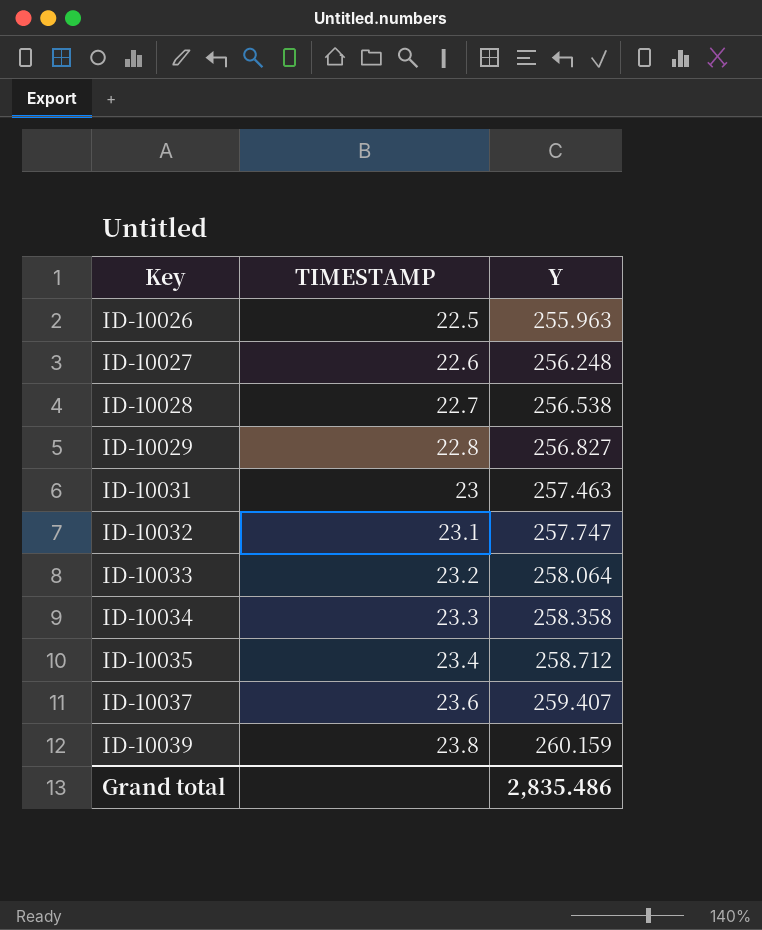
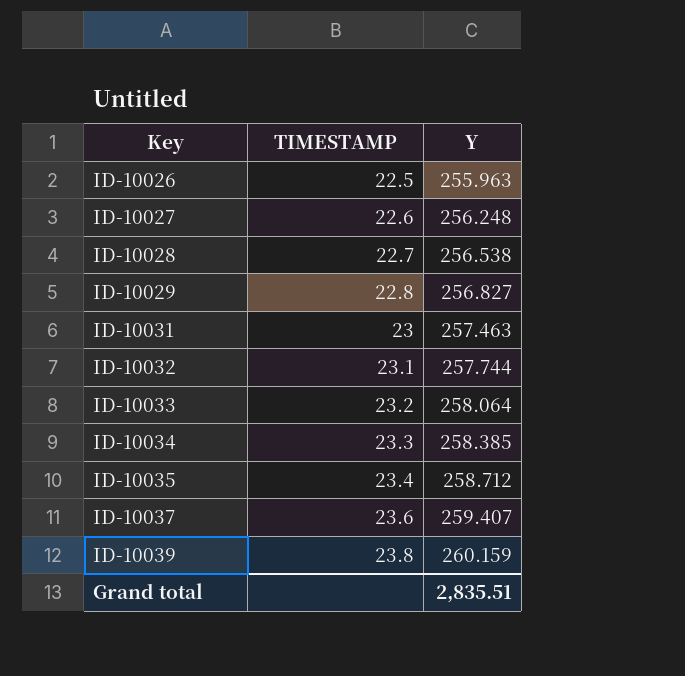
ID-10032 | Y: 257.747 -> 257.744
ID-10034 | Y: 258.358 -> 258.385
Grand total | Y: 2,835.486 -> 2,835.51

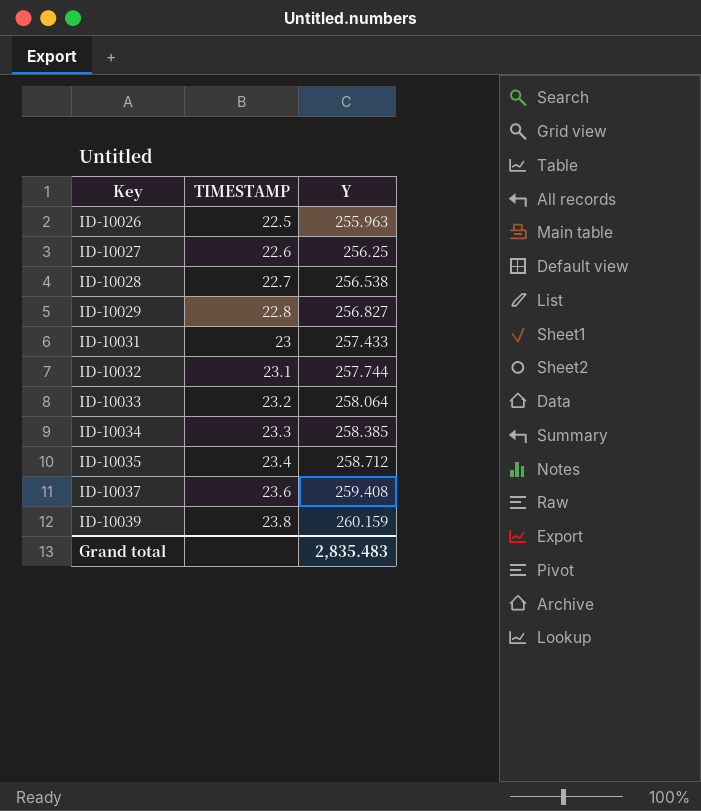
ID-10027 | Y: 256.248 -> 256.25
ID-10031 | Y: 257.463 -> 257.433
ID-10037 | Y: 259.407 -> 259.408
Grand total | Y: 2,835.51 -> 2,835.483

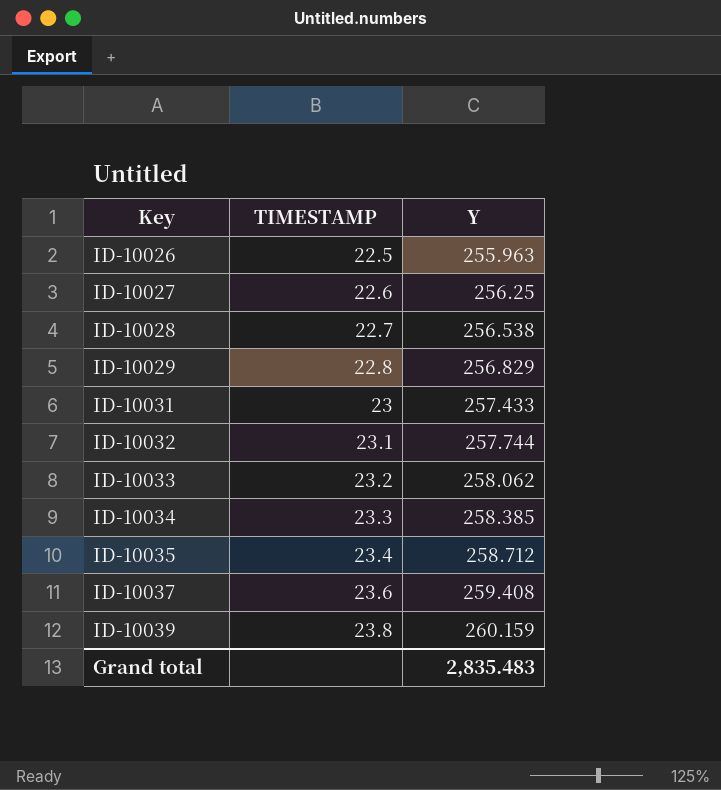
ID-10029 | Y: 256.827 -> 256.829
ID-10033 | Y: 258.064 -> 258.062

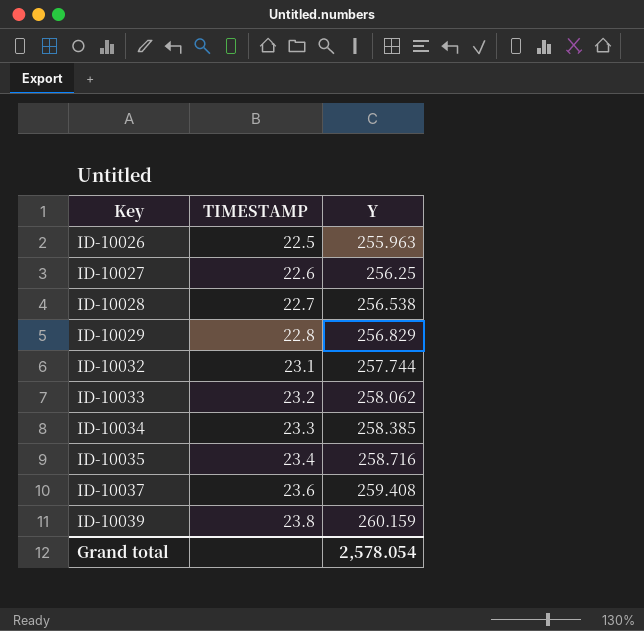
row ID-10031: 23 | 257.433 -> none
ID-10035 | Y: 258.712 -> 258.716
Grand total | Y: 2,835.483 -> 2,578.054

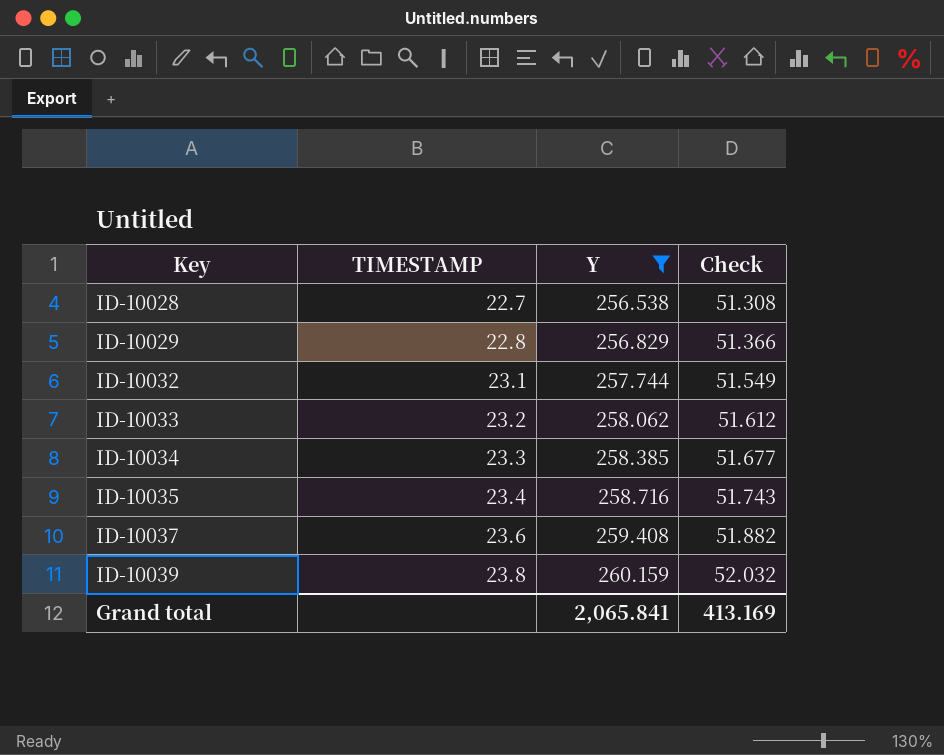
filter: none -> Y >= 256.538
column Check | formula: none -> [Y] * 0.2
Grand total | Y: 2,578.054 -> 2,065.841

